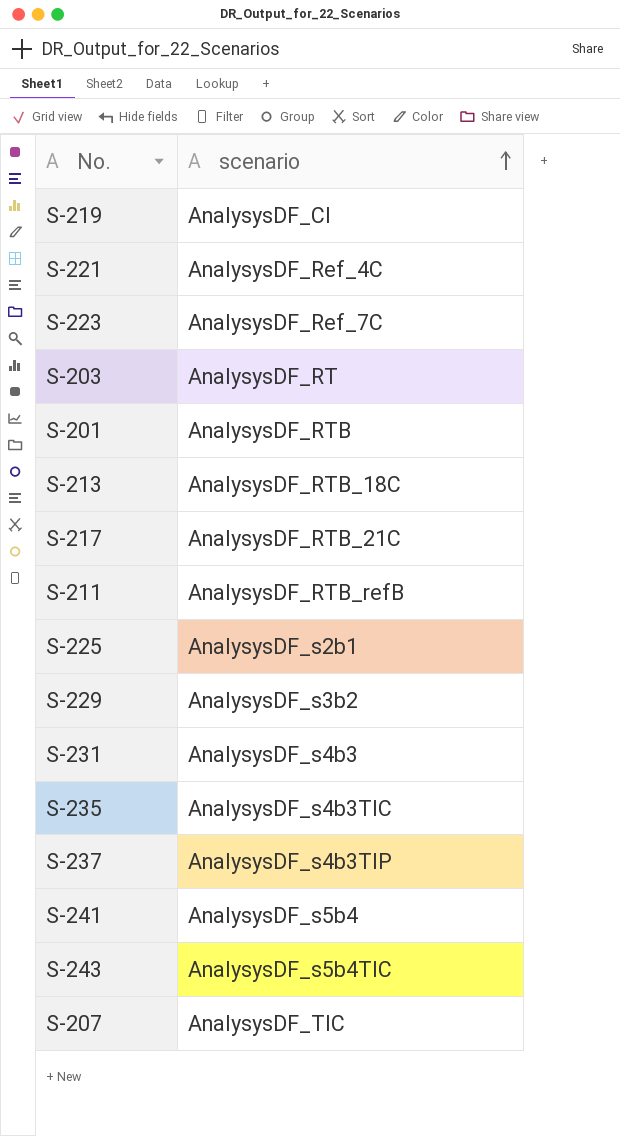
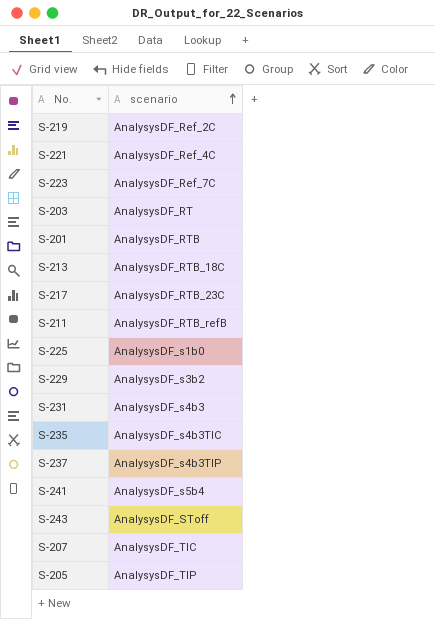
S-219 | scenario: AnalysysDF_CI -> AnalysysDF_Ref_2C
S-217 | scenario: AnalysysDF_RTB_21C -> AnalysysDF_RTB_23C
S-225 | scenario: AnalysysDF_s2b1 -> AnalysysDF_s1b0
S-243 | scenario: AnalysysDF_s5b4TIC -> AnalysysDF_SToff
row S-205: none -> AnalysysDF_TIP

